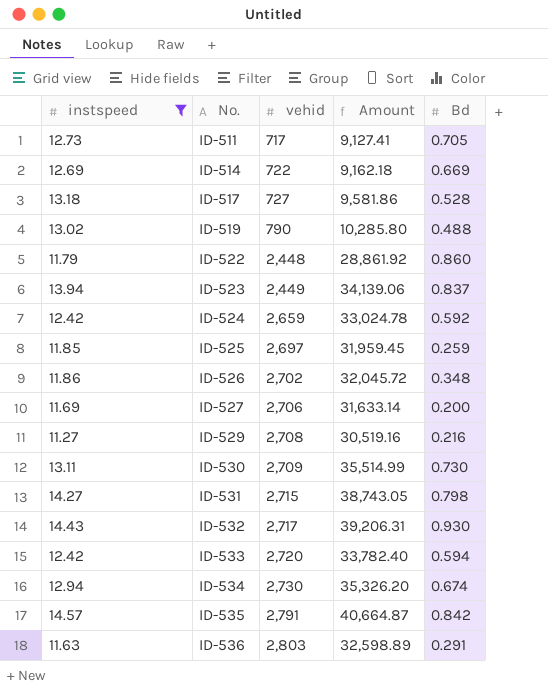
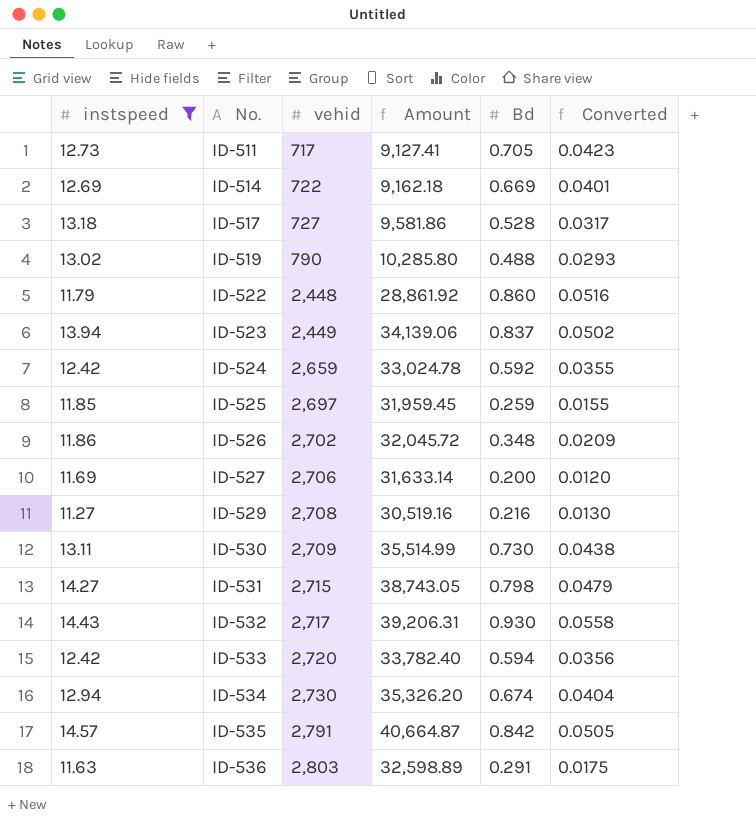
column Converted | formula: none -> [Bd] * 0.06

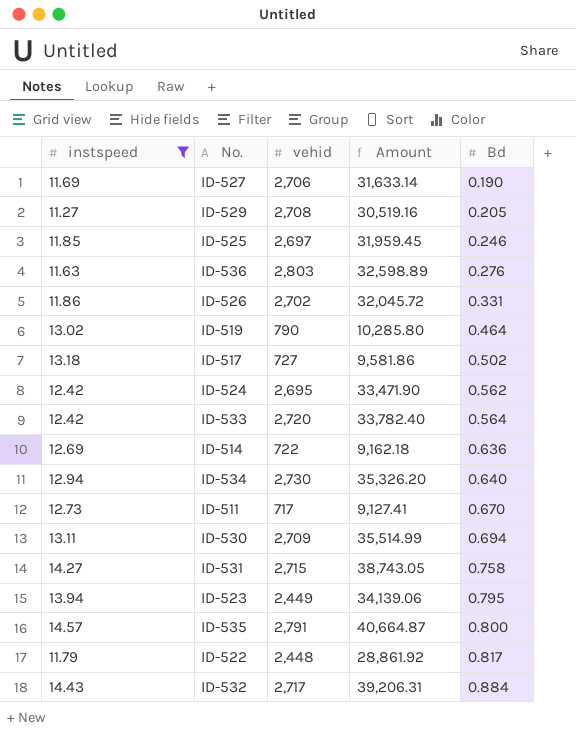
row order: No. ascending -> Bd ascending
column Converted | formula: [Bd] * 0.06 -> none
ID-527 | Bd: 0.200 -> 0.190
ID-529 | Bd: 0.216 -> 0.205
ID-525 | Bd: 0.259 -> 0.246
ID-536 | Bd: 0.291 -> 0.276
ID-526 | Bd: 0.348 -> 0.331
ID-519 | Bd: 0.488 -> 0.464
ID-517 | Bd: 0.528 -> 0.502
ID-524 | vehid: 2,659 -> 2,695
ID-524 | Amount: 33,024.78 -> 33,471.90
ID-524 | Bd: 0.592 -> 0.562
ID-533 | Bd: 0.594 -> 0.564
ID-514 | Bd: 0.669 -> 0.636
ID-534 | Bd: 0.674 -> 0.640
ID-511 | Bd: 0.705 -> 0.670
ID-530 | Bd: 0.730 -> 0.694
ID-531 | Bd: 0.798 -> 0.758
ID-523 | Bd: 0.837 -> 0.795
ID-535 | Bd: 0.842 -> 0.800
ID-522 | Bd: 0.860 -> 0.817
ID-532 | Bd: 0.930 -> 0.884

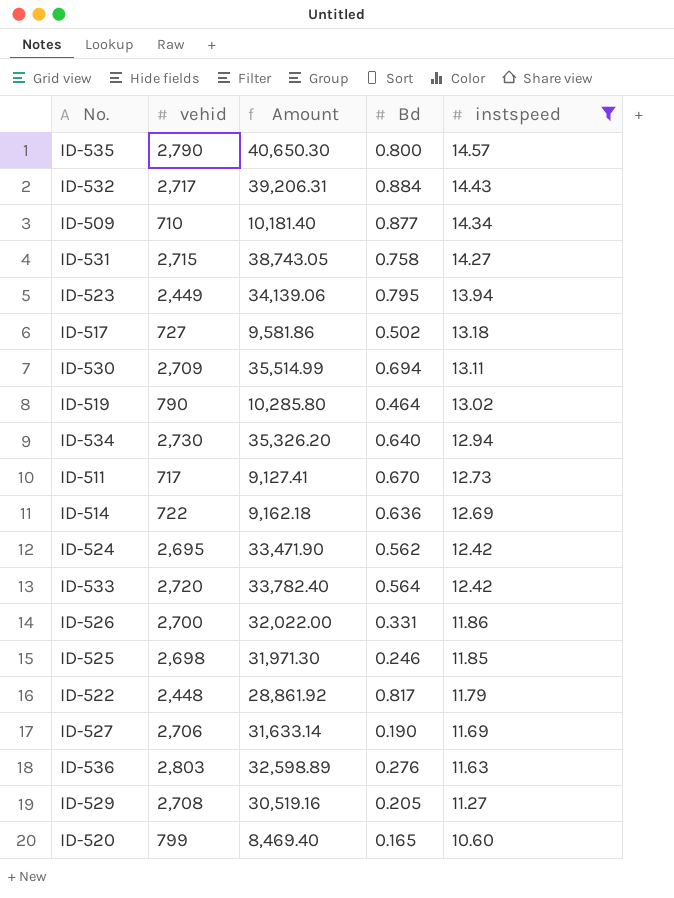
row order: Bd ascending -> instspeed descending
column instspeed | position: 1 -> 5
ID-535 | vehid: 2,791 -> 2,790
ID-535 | Amount: 40,664.87 -> 40,650.30
row ID-509: none -> 710 | 10,181.40 | 0.877 | 14.34
ID-526 | vehid: 2,702 -> 2,700
ID-526 | Amount: 32,045.72 -> 32,022.00
ID-525 | vehid: 2,697 -> 2,698
ID-525 | Amount: 31,959.45 -> 31,971.30
row ID-520: none -> 799 | 8,469.40 | 0.165 | 10.60

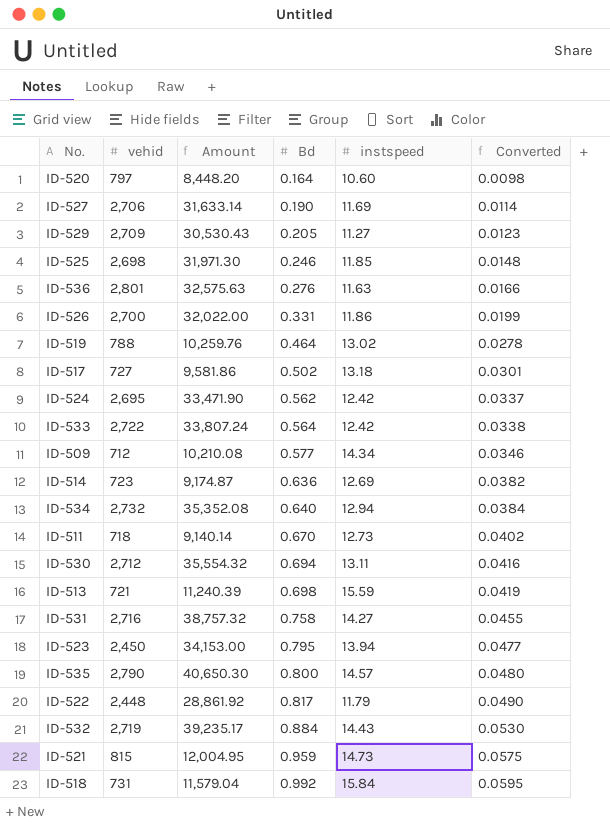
filter: instspeed <= 14.57 -> none
row order: instspeed descending -> Bd ascending
column Converted | formula: none -> [Bd] * 0.06
ID-520 | vehid: 799 -> 797
ID-520 | Amount: 8,469.40 -> 8,448.20
ID-520 | Bd: 0.165 -> 0.164
ID-529 | vehid: 2,708 -> 2,709
ID-529 | Amount: 30,519.16 -> 30,530.43
ID-536 | vehid: 2,803 -> 2,801
ID-536 | Amount: 32,598.89 -> 32,575.63
ID-519 | vehid: 790 -> 788
ID-519 | Amount: 10,285.80 -> 10,259.76
ID-533 | vehid: 2,720 -> 2,722
ID-533 | Amount: 33,782.40 -> 33,807.24
ID-509 | vehid: 710 -> 712
ID-509 | Amount: 10,181.40 -> 10,210.08
ID-509 | Bd: 0.877 -> 0.577
ID-514 | vehid: 722 -> 723
ID-514 | Amount: 9,162.18 -> 9,174.87
ID-534 | vehid: 2,730 -> 2,732
ID-534 | Amount: 35,326.20 -> 35,352.08
ID-511 | vehid: 717 -> 718
ID-511 | Amount: 9,127.41 -> 9,140.14
ID-530 | vehid: 2,709 -> 2,712
ID-530 | Amount: 35,514.99 -> 35,554.32
ID-531 | vehid: 2,715 -> 2,716
ID-531 | Amount: 38,743.05 -> 38,757.32
ID-523 | vehid: 2,449 -> 2,450
ID-523 | Amount: 34,139.06 -> 34,153.00
ID-532 | vehid: 2,717 -> 2,719
ID-532 | Amount: 39,206.31 -> 39,235.17

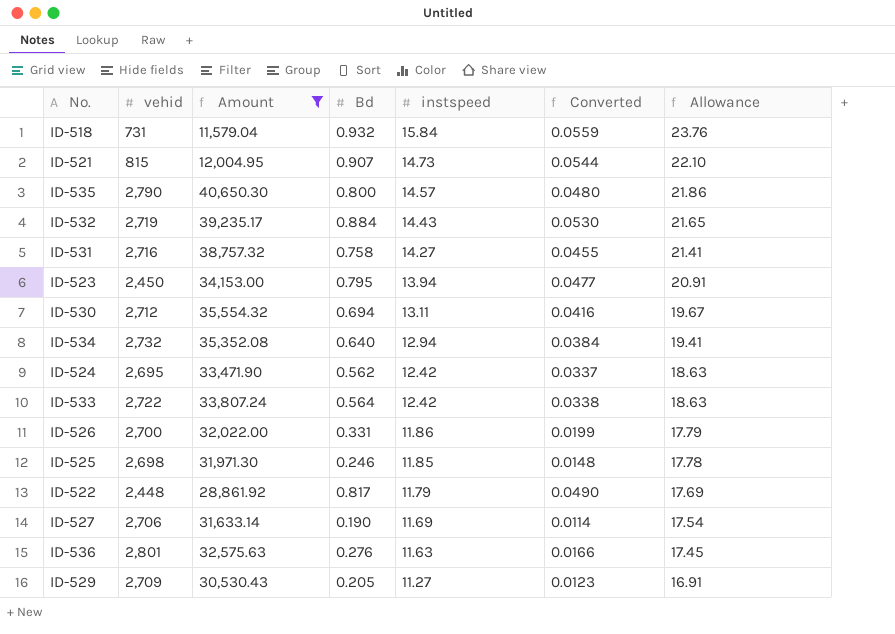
filter: none -> Amount >= 11,579.04
row order: Bd ascending -> instspeed descending
column Allowance | formula: none -> [instspeed] * 1.5
ID-518 | Bd: 0.992 -> 0.932
ID-518 | Converted: 0.0595 -> 0.0559
ID-521 | Bd: 0.959 -> 0.907
ID-521 | Converted: 0.0575 -> 0.0544

